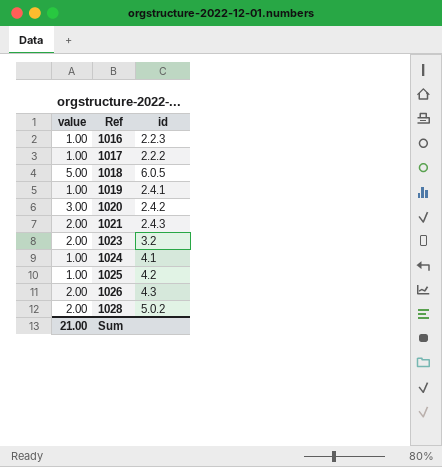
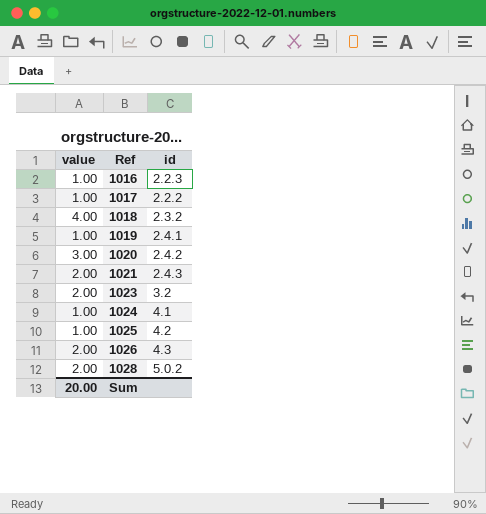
1018 | value: 5.00 -> 4.00
1018 | id: 6.0.5 -> 2.3.2
Sum | value: 21.00 -> 20.00

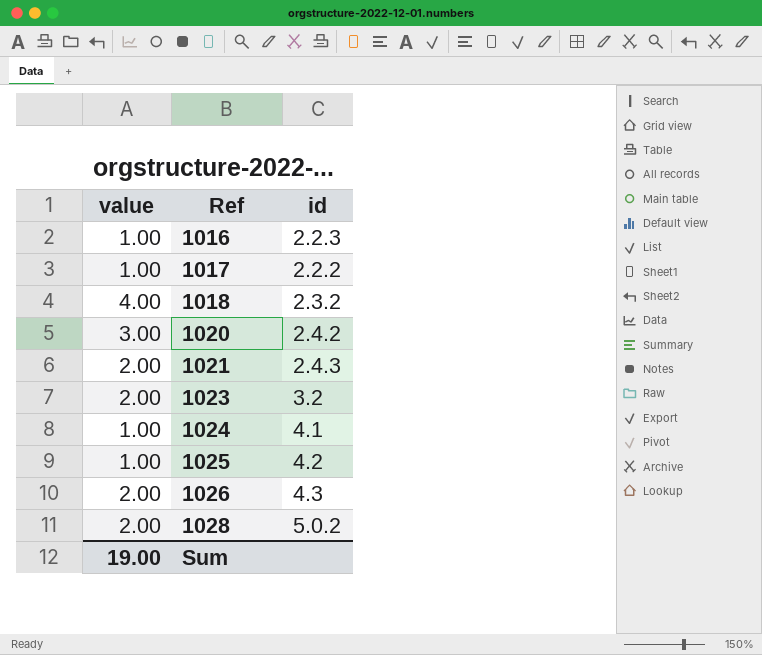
row 1019: 1.00 | 2.4.1 -> none
Sum | value: 20.00 -> 19.00

